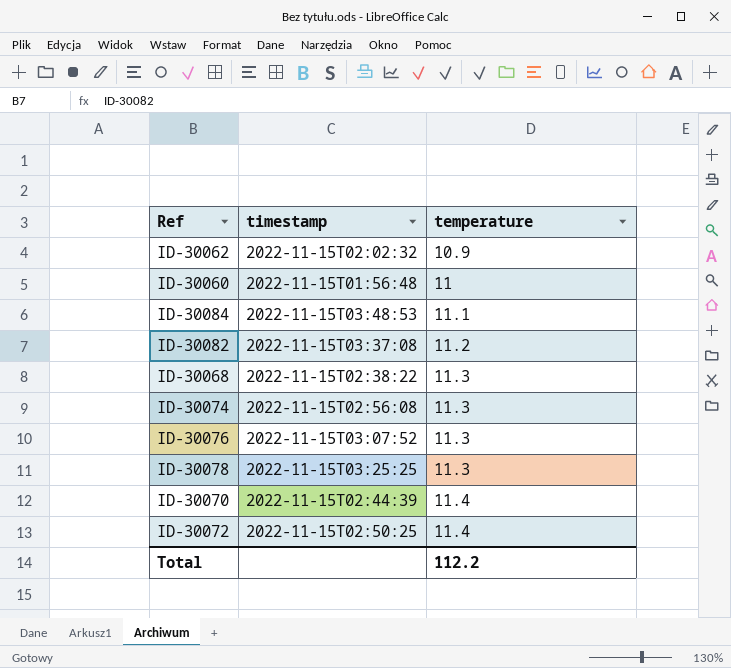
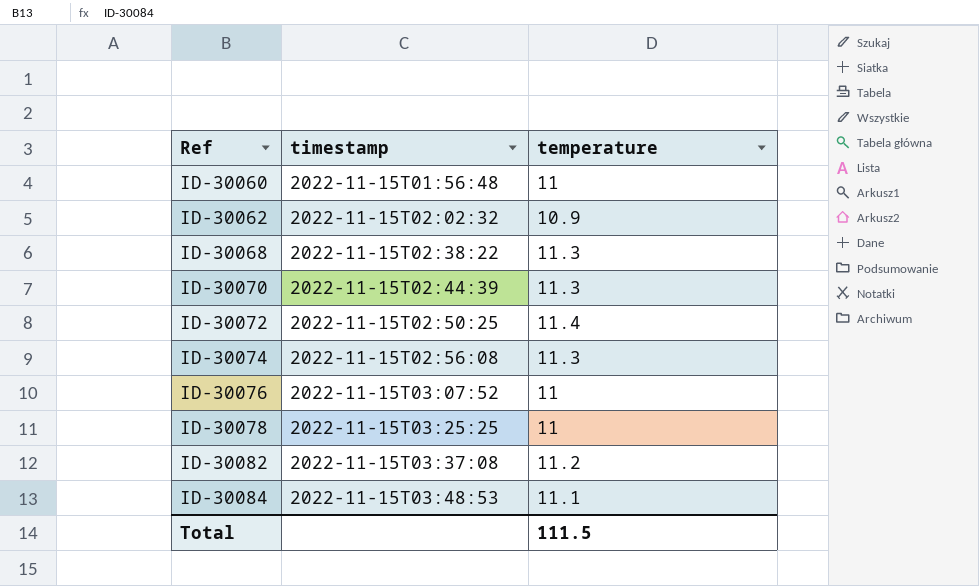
row order: temperature ascending -> Ref ascending
ID-30070 | temperature: 11.4 -> 11.3
ID-30076 | temperature: 11.3 -> 11
ID-30078 | temperature: 11.3 -> 11
Total | temperature: 112.2 -> 111.5

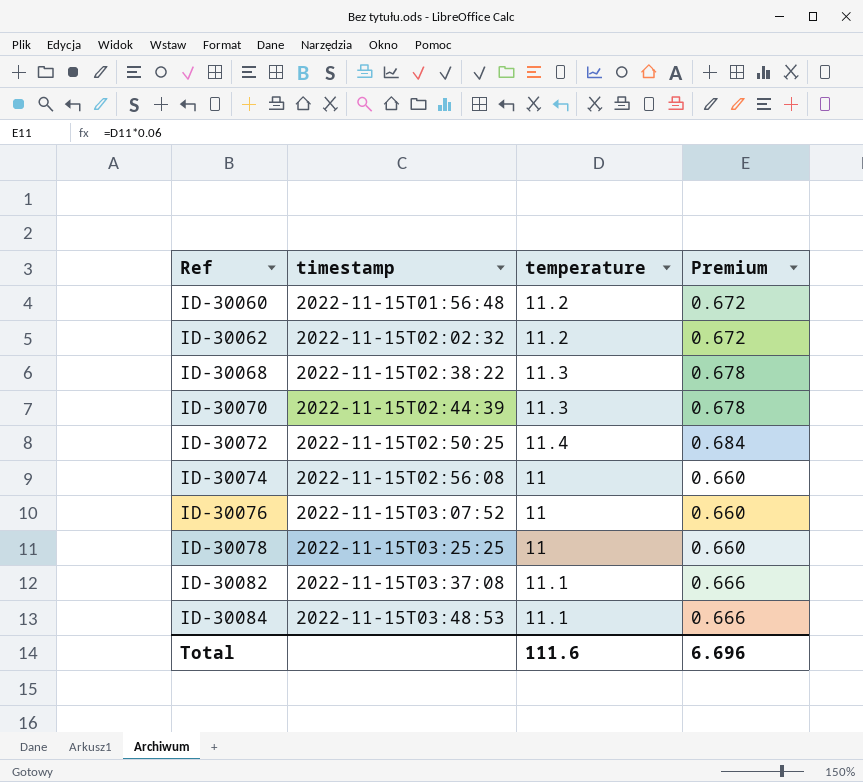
column Premium | formula: none -> [temperature] * 0.06
ID-30060 | temperature: 11 -> 11.2
ID-30062 | temperature: 10.9 -> 11.2
ID-30074 | temperature: 11.3 -> 11
ID-30082 | temperature: 11.2 -> 11.1
Total | temperature: 111.5 -> 111.6

